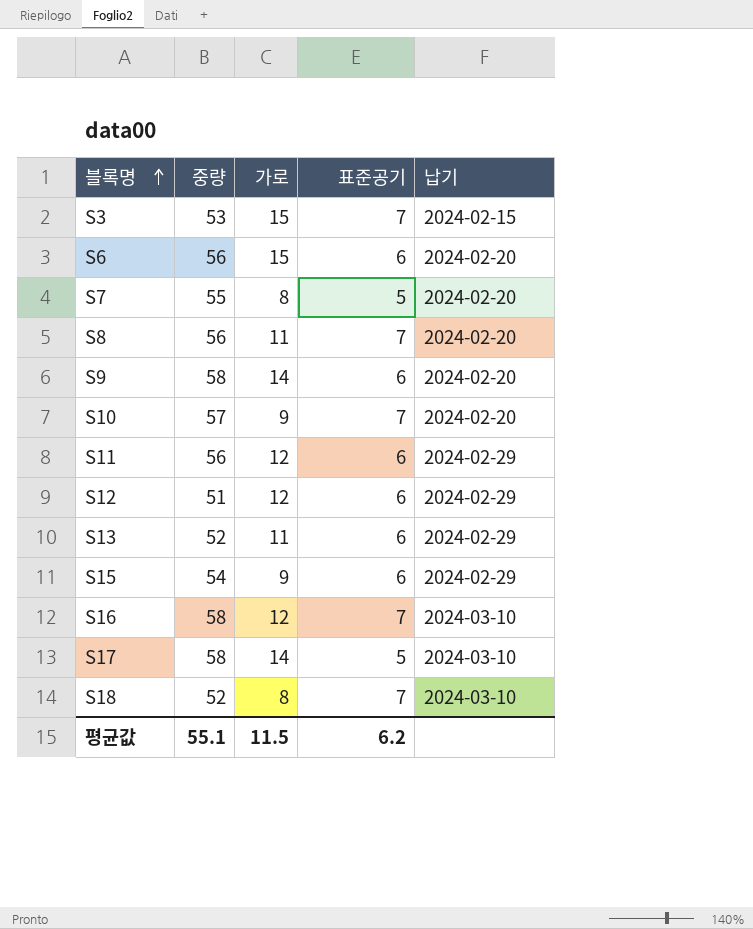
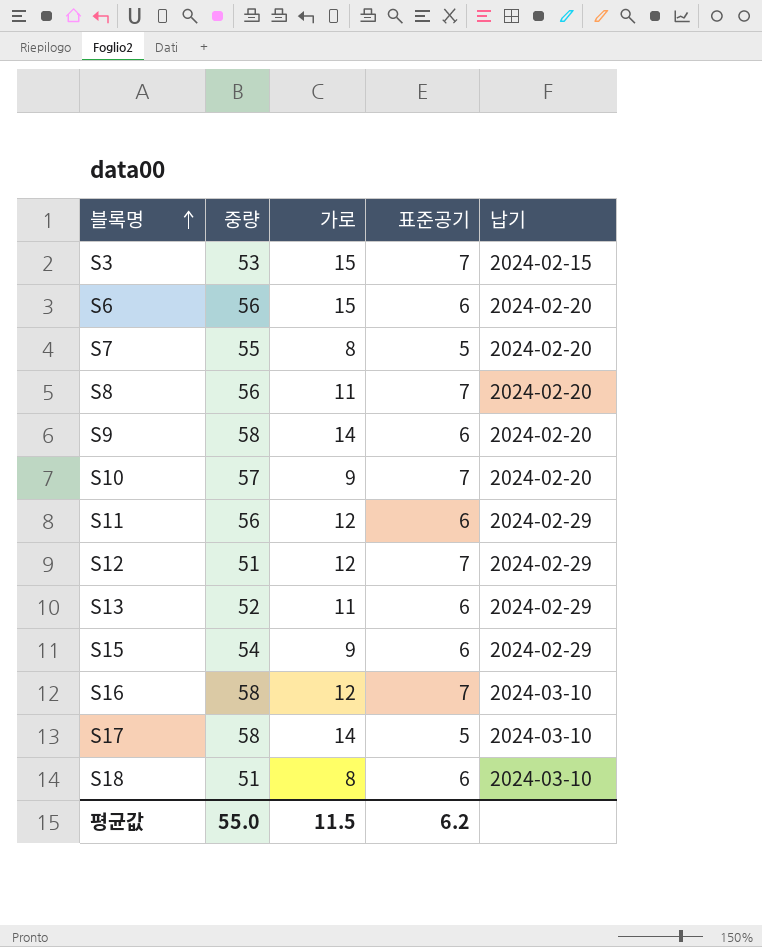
S12 | 표준공기: 6 -> 7
S18 | 중량: 52 -> 51
S18 | 표준공기: 7 -> 6
평균값 | 중량: 55.1 -> 55.0

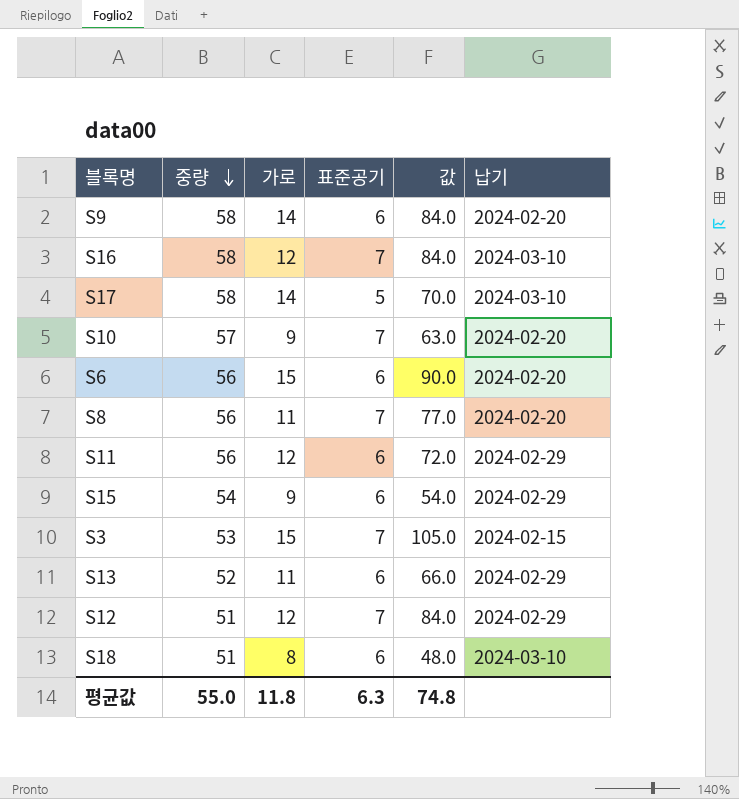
row order: 블록명 ascending -> 중량 descending
column 값 | formula: none -> [가로] * [표준공기]
row S7: 55 | 8 | 5 | 2024-02-20 -> none
평균값 | 가로: 11.5 -> 11.8
평균값 | 표준공기: 6.2 -> 6.3

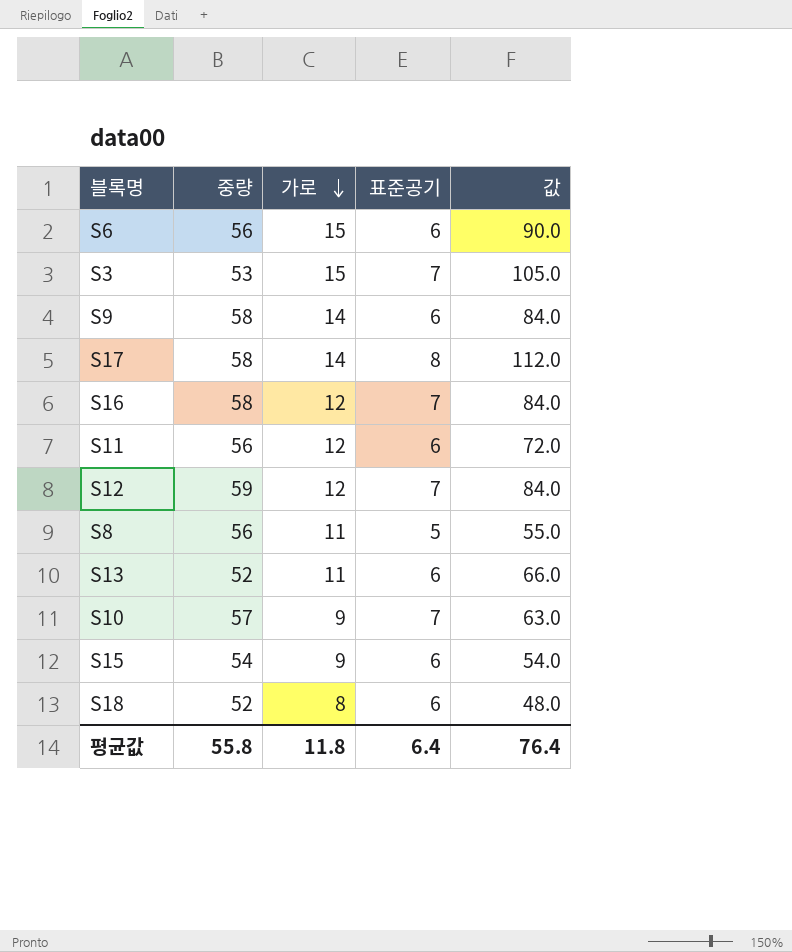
row order: 중량 descending -> 가로 descending
column 납기 | position: 6 -> none
S17 | 표준공기: 5 -> 8
S17 | 값: 70.0 -> 112.0
S12 | 중량: 51 -> 59
S8 | 표준공기: 7 -> 5
S8 | 값: 77.0 -> 55.0
S18 | 중량: 51 -> 52
평균값 | 중량: 55.0 -> 55.8
평균값 | 표준공기: 6.3 -> 6.4
평균값 | 값: 74.8 -> 76.4

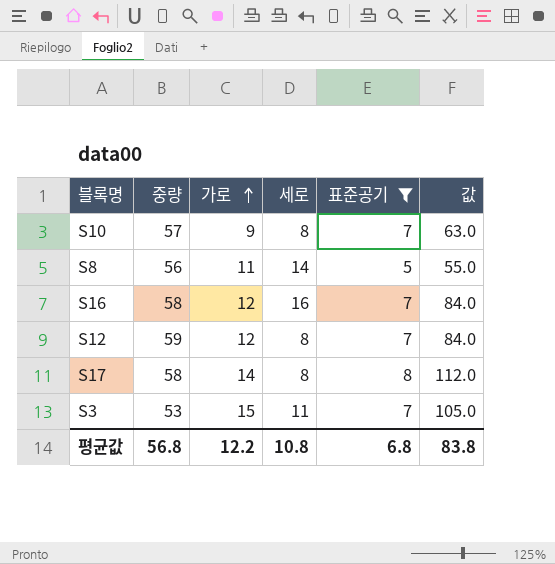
filter: none -> 표준공기 != 6
row order: 가로 descending -> 가로 ascending
column 세로 | position: none -> 4
평균값 | 중량: 55.8 -> 56.8
평균값 | 가로: 11.8 -> 12.2
평균값 | 표준공기: 6.4 -> 6.8
평균값 | 값: 76.4 -> 83.8

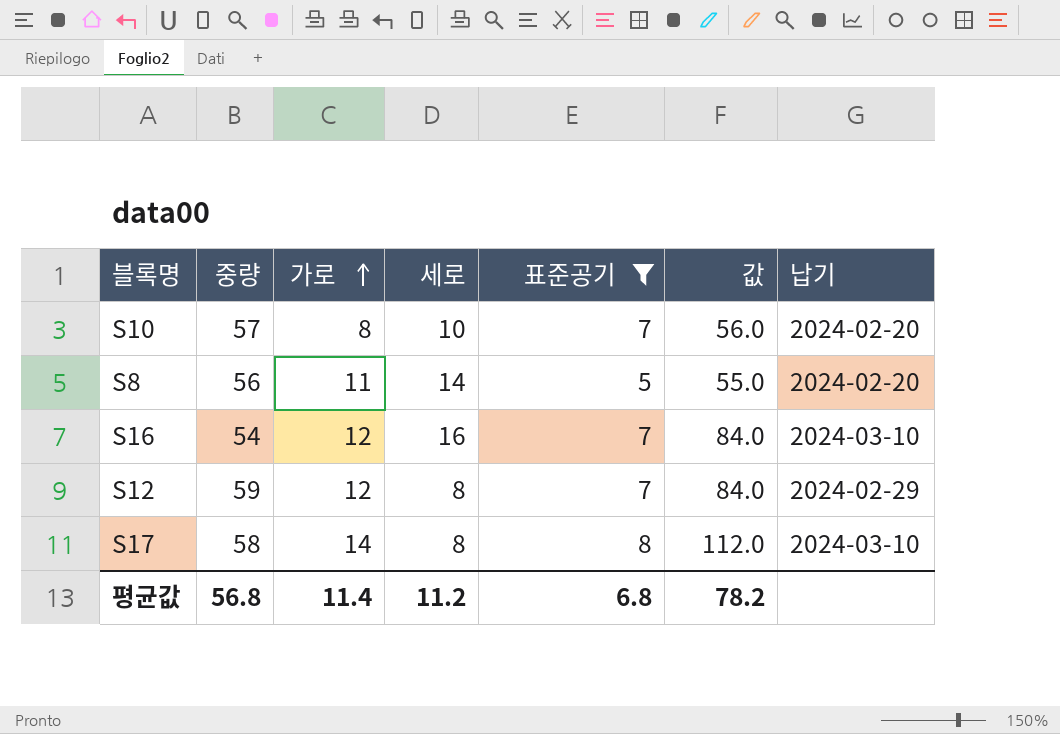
column 납기 | position: none -> 7
row S3: 53 | 15 | 11 | 7 | 105.0 -> none
S10 | 가로: 9 -> 8
S10 | 세로: 8 -> 10
S10 | 값: 63.0 -> 56.0
S16 | 중량: 58 -> 54
평균값 | 가로: 12.2 -> 11.4
평균값 | 세로: 10.8 -> 11.2
평균값 | 값: 83.8 -> 78.2

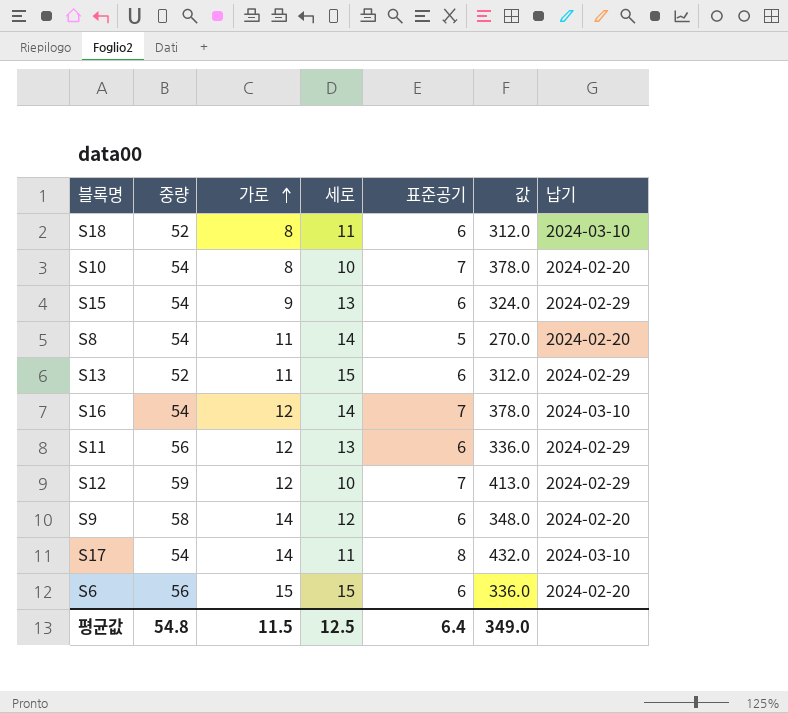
filter: 표준공기 != 6 -> none
column 값 | formula: [가로] * [표준공기] -> [중량] * [표준공기]
S10 | 중량: 57 -> 54
S8 | 중량: 56 -> 54
S16 | 세로: 16 -> 14
S12 | 세로: 8 -> 10
S17 | 중량: 58 -> 54
S17 | 세로: 8 -> 11
평균값 | 중량: 56.8 -> 54.8
평균값 | 가로: 11.4 -> 11.5
평균값 | 세로: 11.2 -> 12.5
평균값 | 표준공기: 6.8 -> 6.4
평균값 | 값: 78.2 -> 349.0

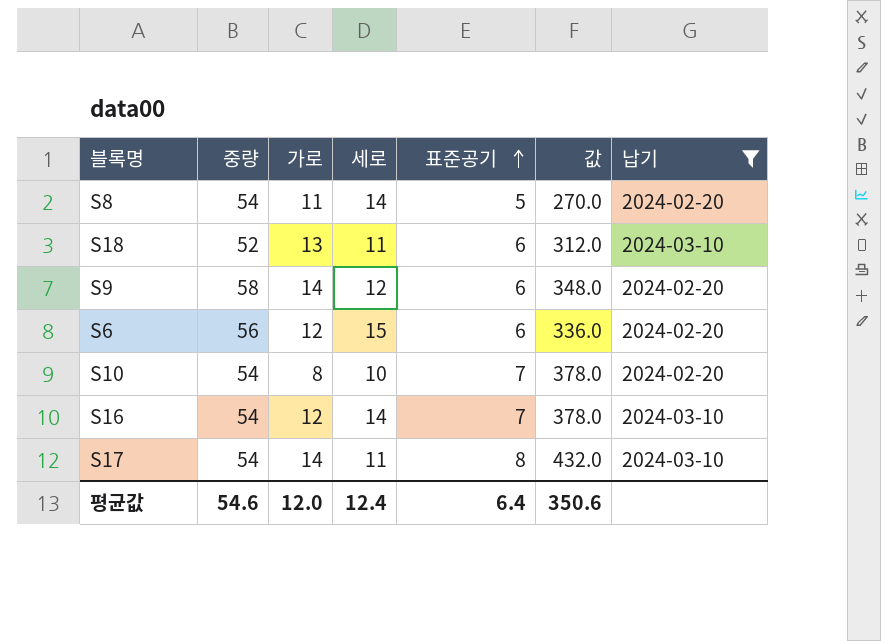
filter: none -> 납기 != 2024-02-29
row order: 가로 ascending -> 표준공기 ascending
S18 | 가로: 8 -> 13
S6 | 가로: 15 -> 12
평균값 | 중량: 54.8 -> 54.6
평균값 | 가로: 11.5 -> 12.0
평균값 | 세로: 12.5 -> 12.4
평균값 | 값: 349.0 -> 350.6

